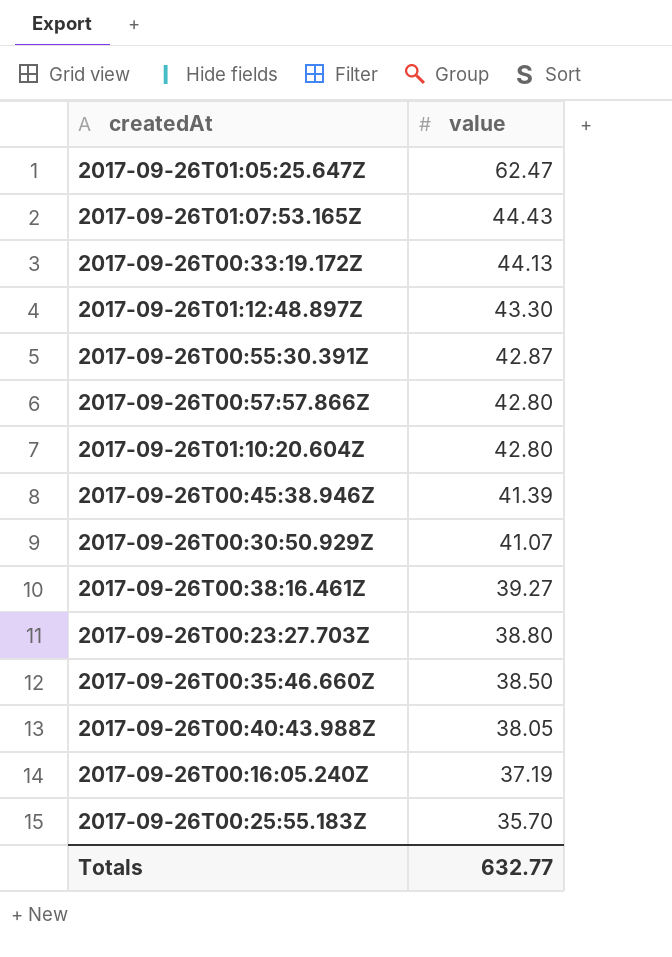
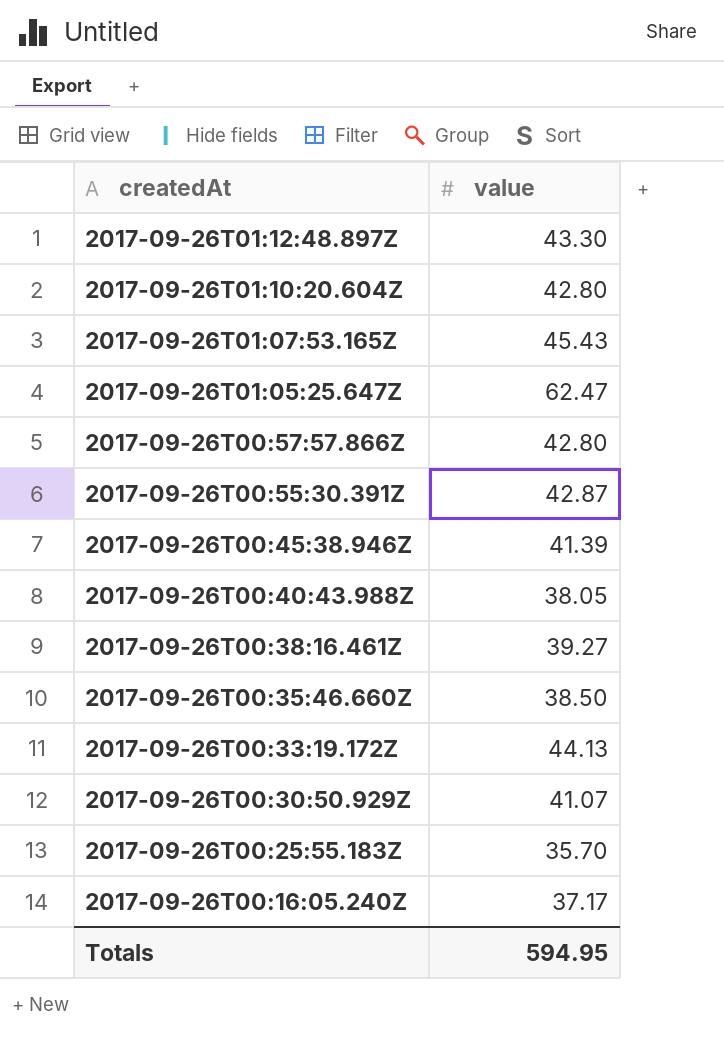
row order: value descending -> createdAt descending
row 2017-09-26T00:23:27.703Z: 38.80 -> none
2017-09-26T01:07:53.165Z | value: 44.43 -> 45.43
2017-09-26T00:16:05.240Z | value: 37.19 -> 37.17
Totals | value: 632.77 -> 594.95

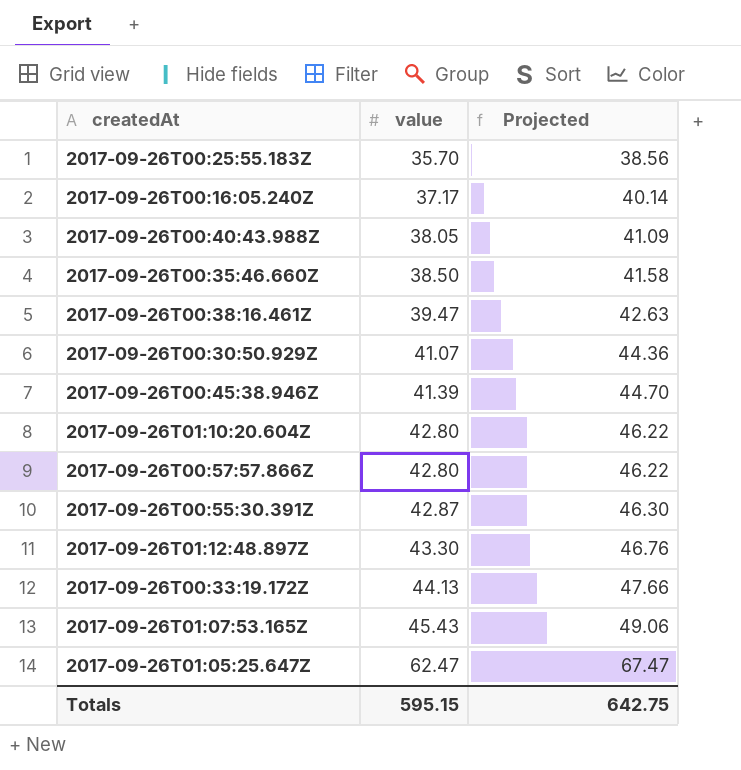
row order: createdAt descending -> value ascending
column Projected | formula: none -> [value] * 1.08
2017-09-26T00:38:16.461Z | value: 39.27 -> 39.47
Totals | value: 594.95 -> 595.15

